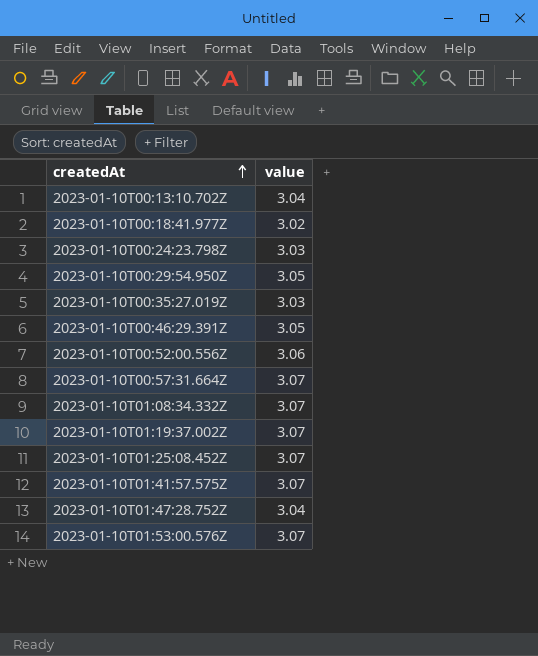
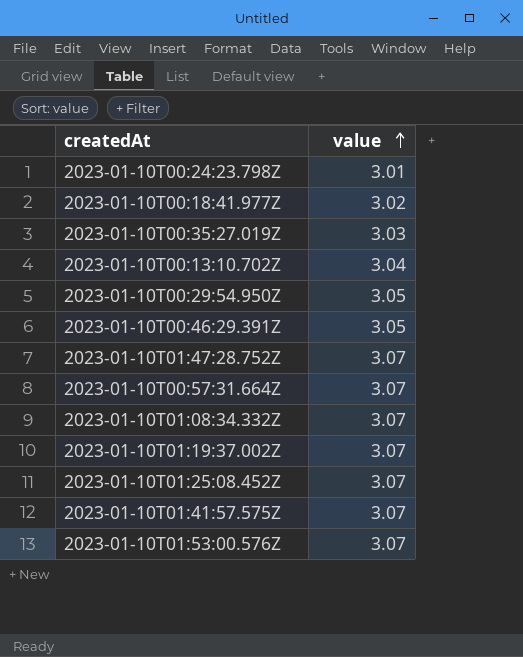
row order: createdAt ascending -> value ascending
row 2023-01-10T00:52:00.556Z: 3.06 -> none
2023-01-10T00:24:23.798Z | value: 3.03 -> 3.01
2023-01-10T01:47:28.752Z | value: 3.04 -> 3.07

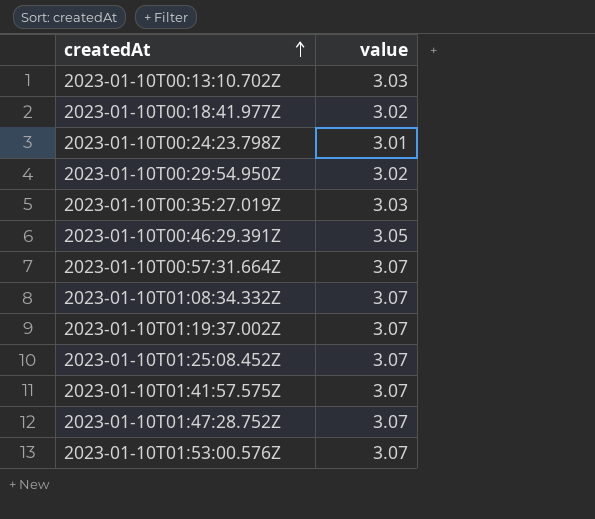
row order: value ascending -> createdAt ascending
2023-01-10T00:13:10.702Z | value: 3.04 -> 3.03
2023-01-10T00:29:54.950Z | value: 3.05 -> 3.02

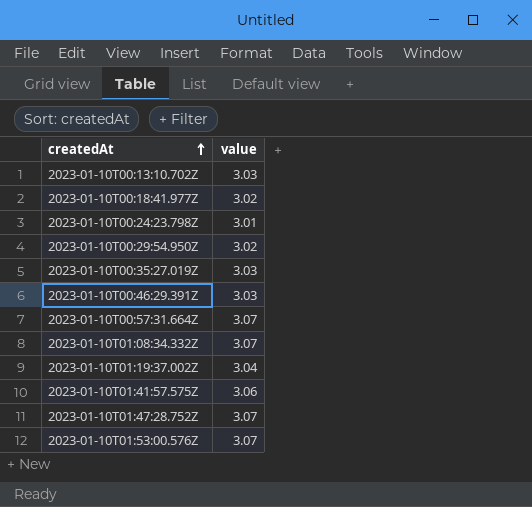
row 2023-01-10T01:25:08.452Z: 3.07 -> none
2023-01-10T00:46:29.391Z | value: 3.05 -> 3.03
2023-01-10T01:19:37.002Z | value: 3.07 -> 3.04
2023-01-10T01:41:57.575Z | value: 3.07 -> 3.06

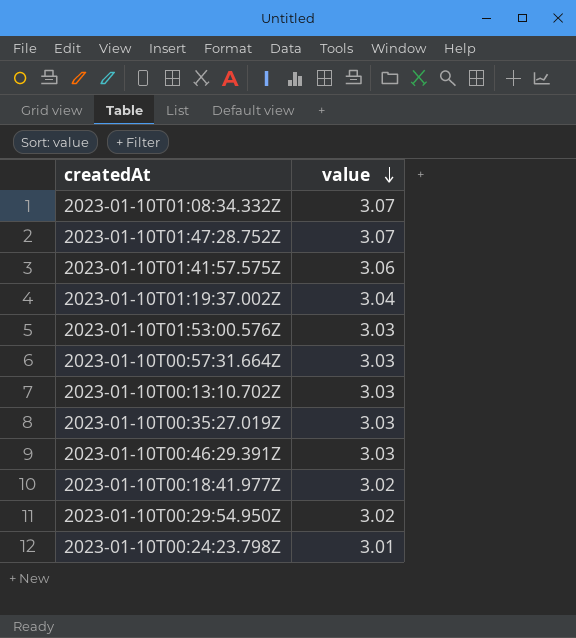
row order: createdAt ascending -> value descending
2023-01-10T01:53:00.576Z | value: 3.07 -> 3.03
2023-01-10T00:57:31.664Z | value: 3.07 -> 3.03

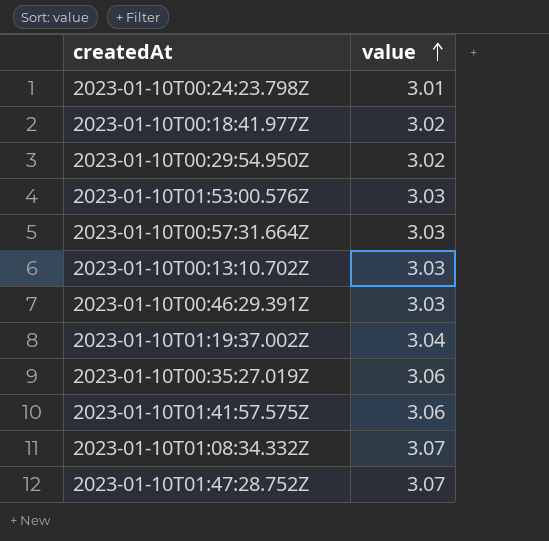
row order: value descending -> value ascending
2023-01-10T00:35:27.019Z | value: 3.03 -> 3.06

